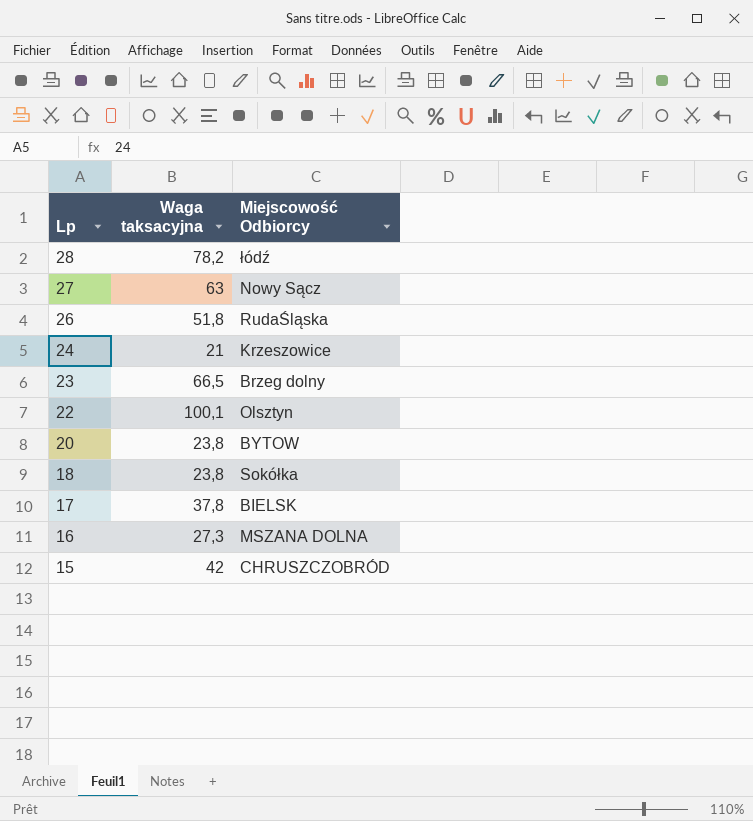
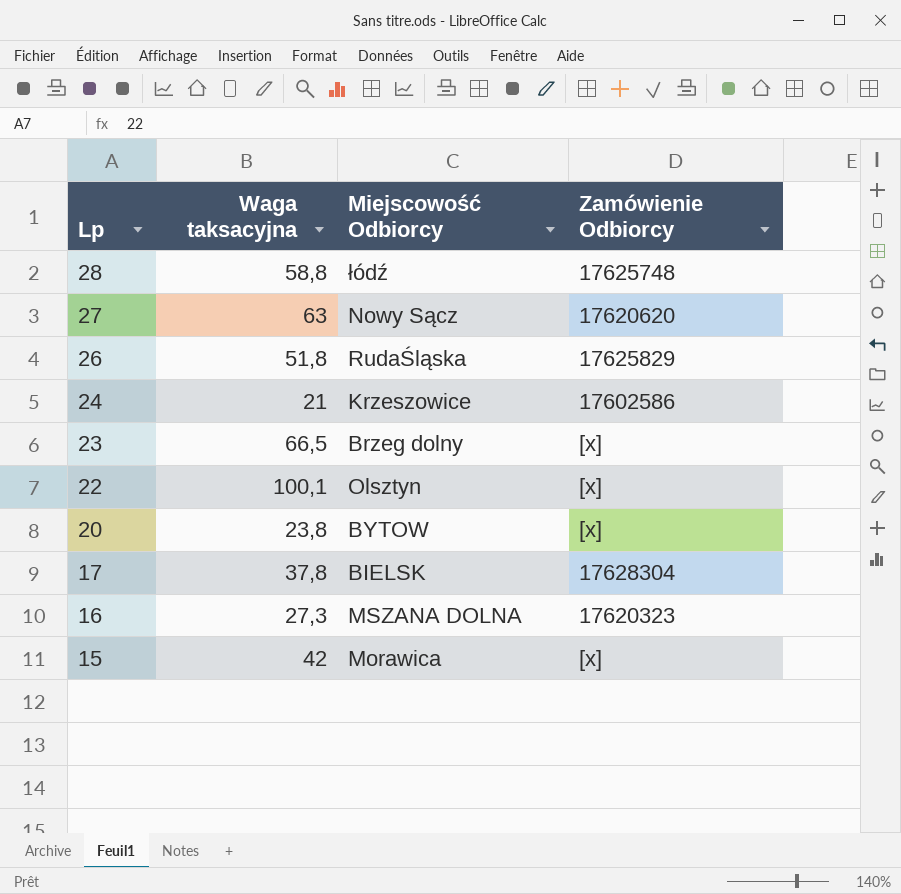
column Zamówienie Odbiorcy | position: none -> 4
row 18: 23,8 | Sokółka -> none
28 | Waga taksacyjna: 78,2 -> 58,8
15 | Miejscowość Odbiorcy: CHRUSZCZOBRÓD -> Morawica

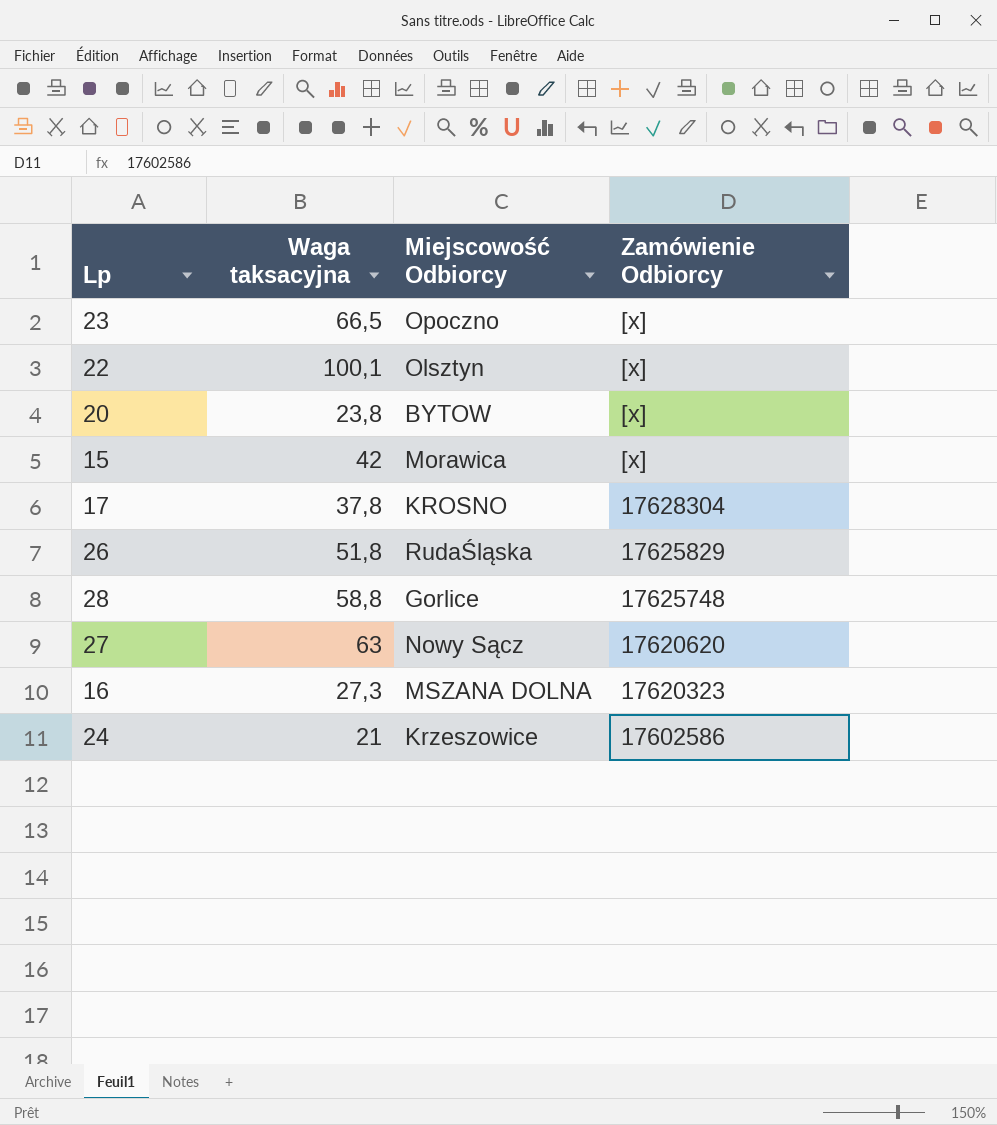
row order: Lp descending -> Zamówienie Odbiorcy descending
23 | Miejscowość Odbiorcy: Brzeg dolny -> Opoczno
17 | Miejscowość Odbiorcy: BIELSK -> KROSNO
28 | Miejscowość Odbiorcy: łódź -> Gorlice

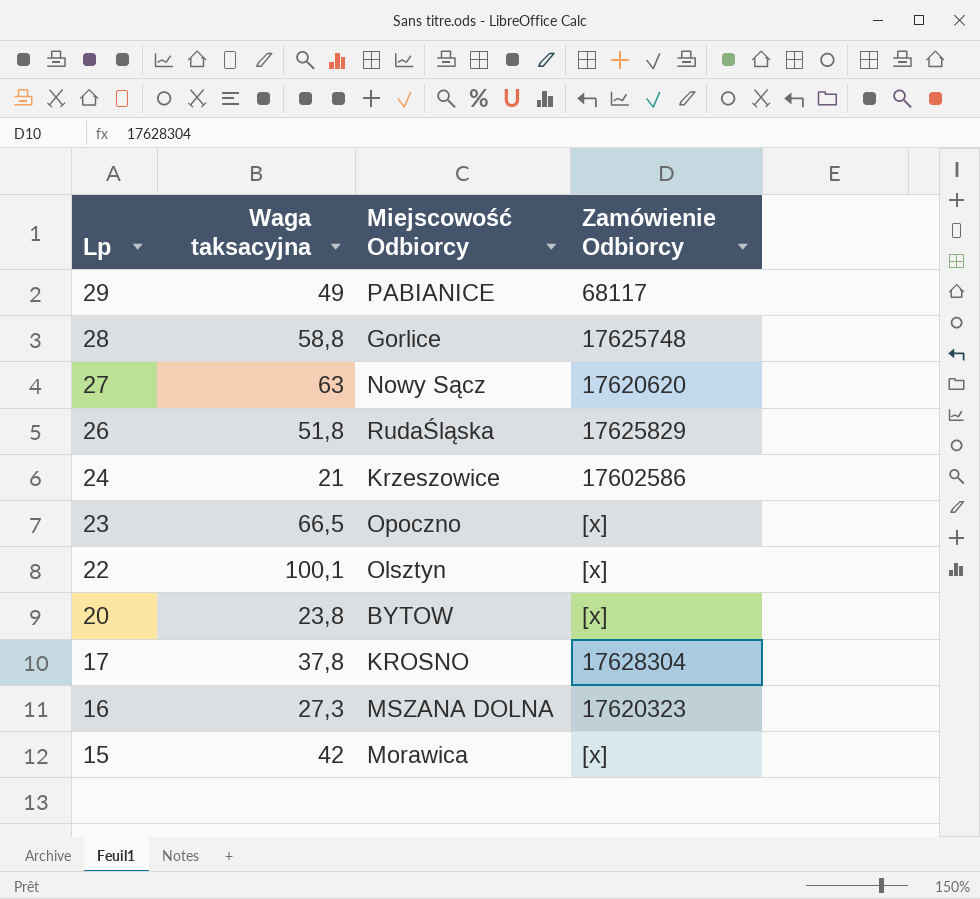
row order: Zamówienie Odbiorcy descending -> Lp descending
row 29: none -> 49 | PABIANICE | 68117

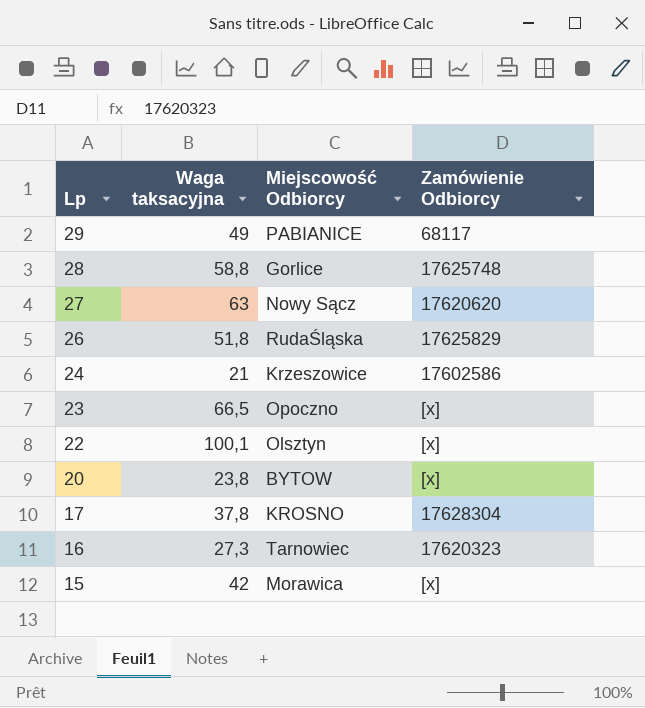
16 | Miejscowość Odbiorcy: MSZANA DOLNA -> Tarnowiec

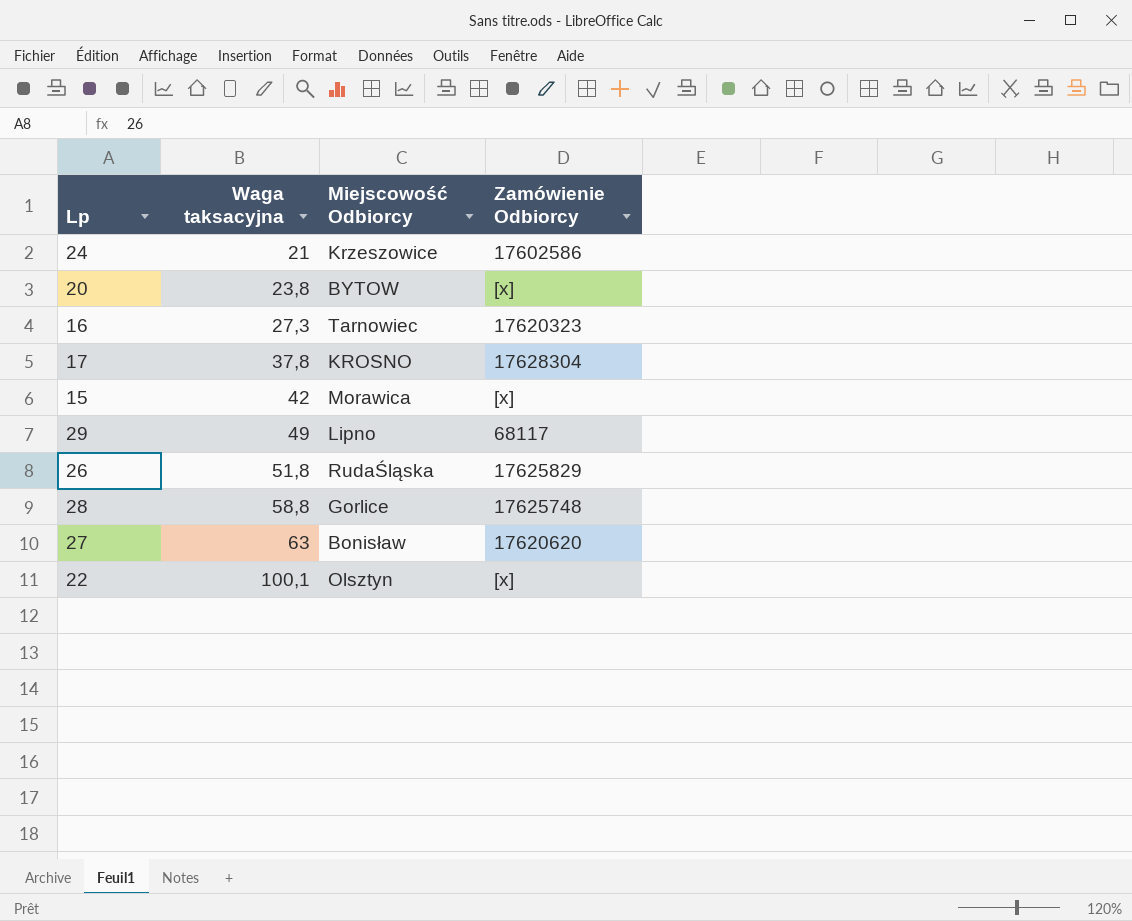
row order: Lp descending -> Waga taksacyjna ascending
row 23: 66,5 | Opoczno | [x] -> none
29 | Miejscowość Odbiorcy: PABIANICE -> Lipno
27 | Miejscowość Odbiorcy: Nowy Sącz -> Bonisław

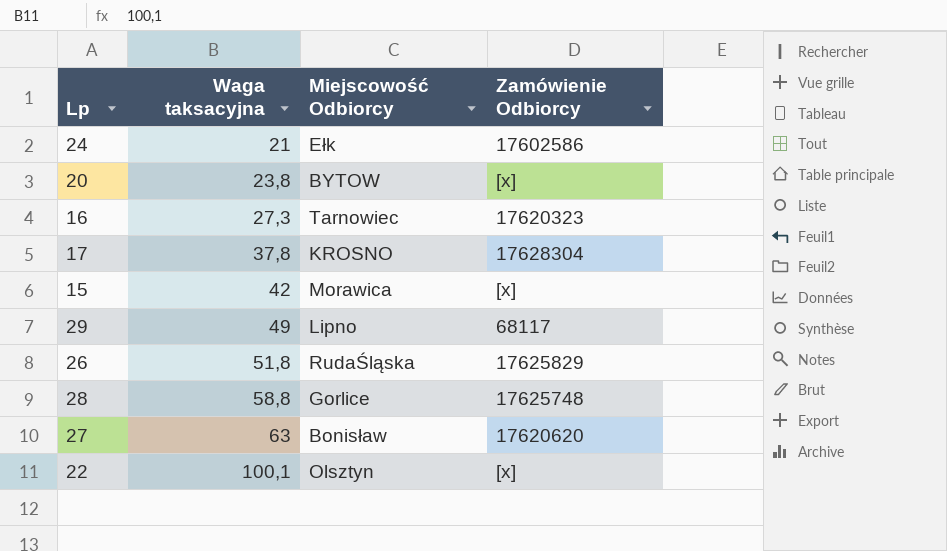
24 | Miejscowość Odbiorcy: Krzeszowice -> Ełk

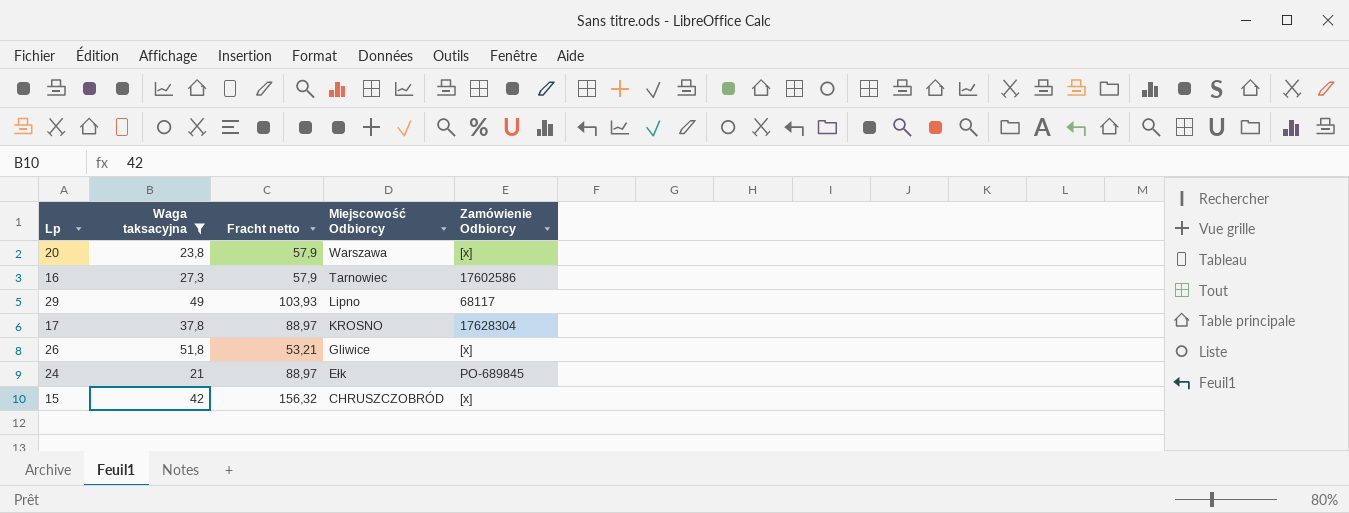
filter: none -> Waga taksacyjna <= 51,8
row order: Waga taksacyjna ascending -> Miejscowość Odbiorcy descending
column Fracht netto | position: none -> 3
20 | Miejscowość Odbiorcy: BYTOW -> Warszawa
16 | Zamówienie Odbiorcy: 17620323 -> 17602586
26 | Miejscowość Odbiorcy: RudaŚląska -> Gliwice
26 | Zamówienie Odbiorcy: 17625829 -> [x]
24 | Zamówienie Odbiorcy: 17602586 -> PO-689845
15 | Miejscowość Odbiorcy: Morawica -> CHRUSZCZOBRÓD

